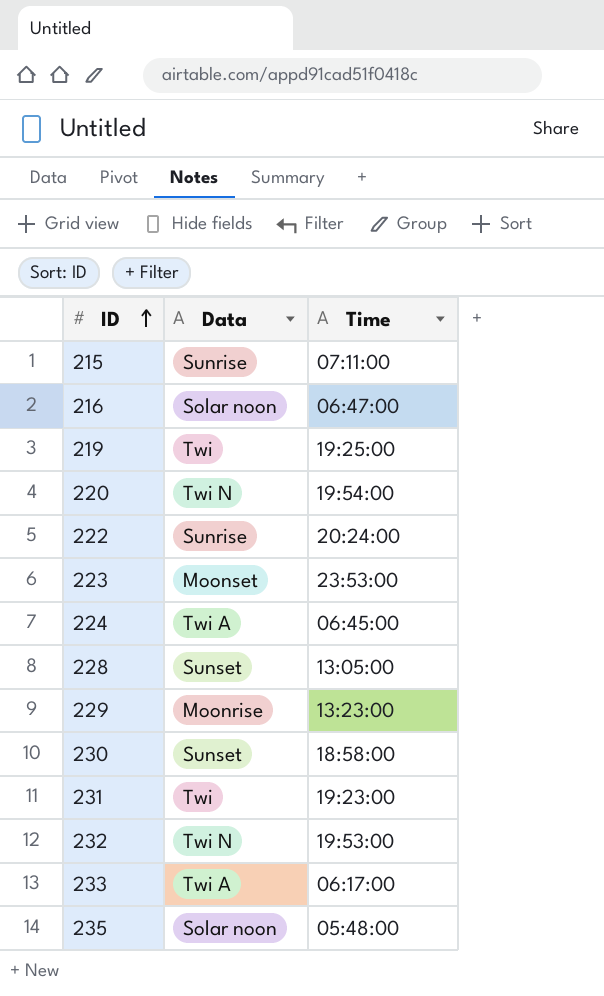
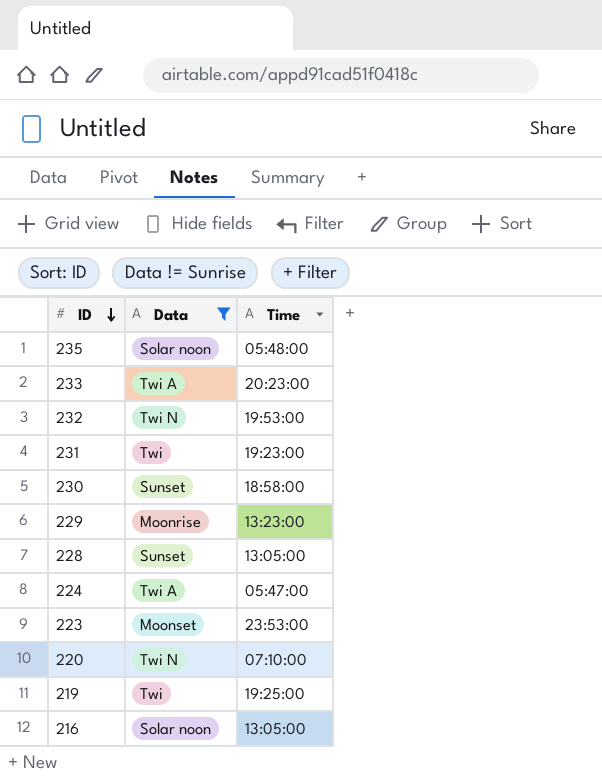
filter: none -> Data != Sunrise
row order: ID ascending -> ID descending
233 | Time: 06:17:00 -> 20:23:00
224 | Time: 06:45:00 -> 05:47:00
220 | Time: 19:54:00 -> 07:10:00
216 | Time: 06:47:00 -> 13:05:00

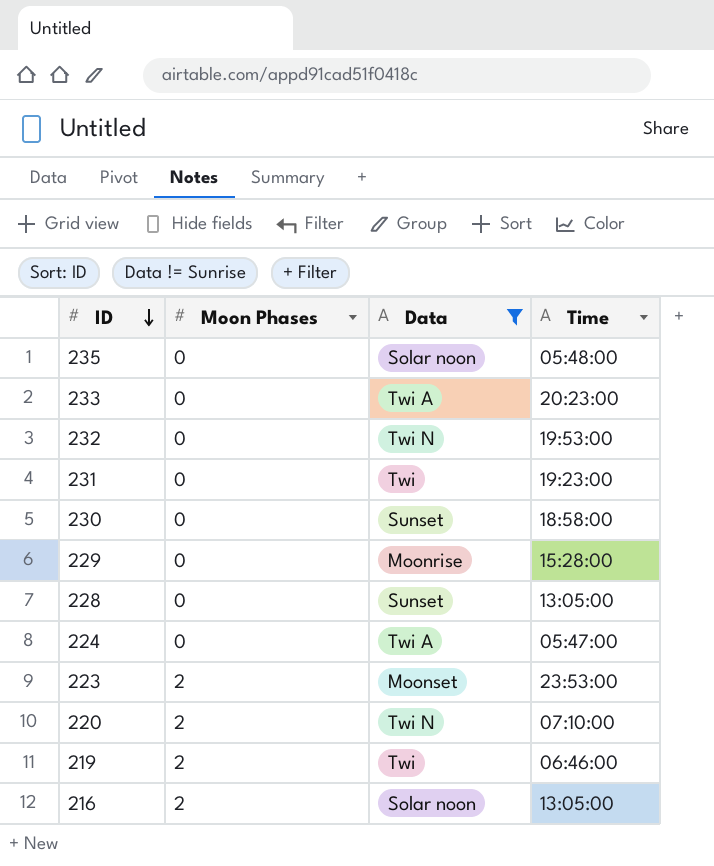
column Moon Phases | position: none -> 2
229 | Time: 13:23:00 -> 15:28:00
219 | Time: 19:25:00 -> 06:46:00

